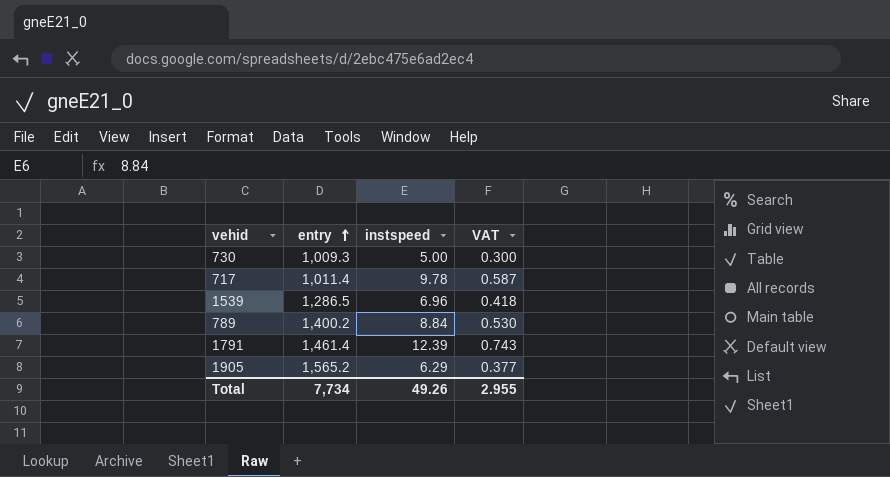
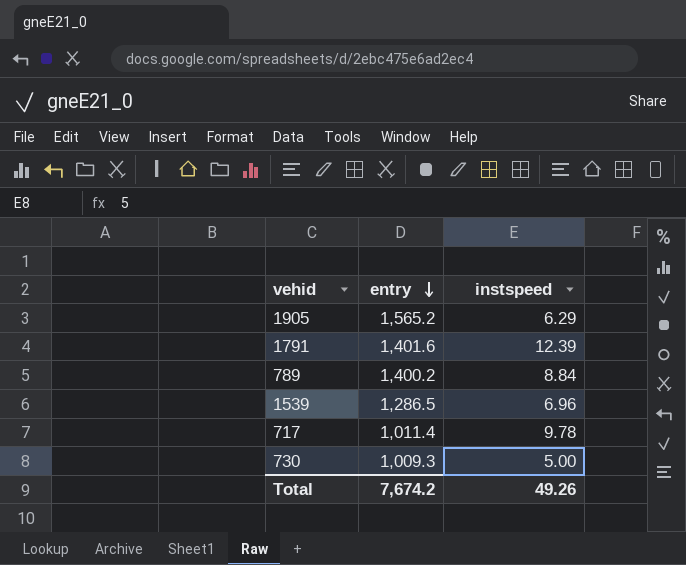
row order: entry ascending -> entry descending
column VAT | formula: [instspeed] * 0.06 -> none
1791 | entry: 1,461.4 -> 1,401.6
Total | entry: 7,734 -> 7,674.2

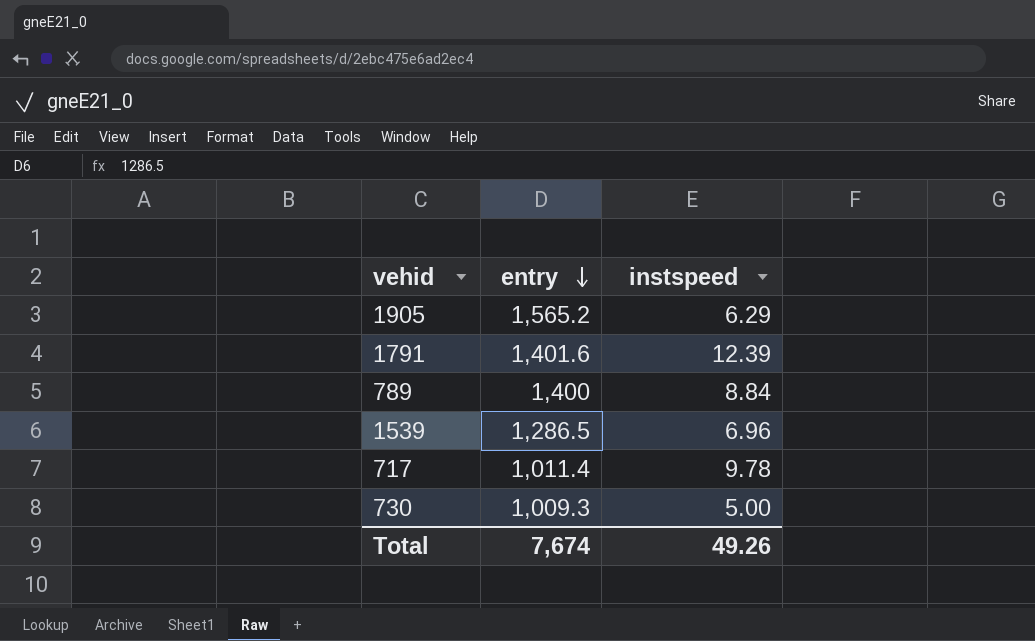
789 | entry: 1,400.2 -> 1,400
Total | entry: 7,674.2 -> 7,674

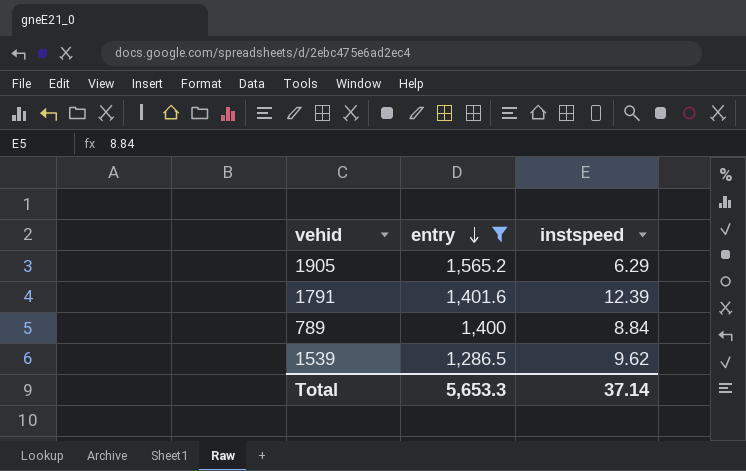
filter: none -> entry >= 1,286.5
1539 | instspeed: 6.96 -> 9.62
Total | entry: 7,674 -> 5,653.3
Total | instspeed: 49.26 -> 37.14

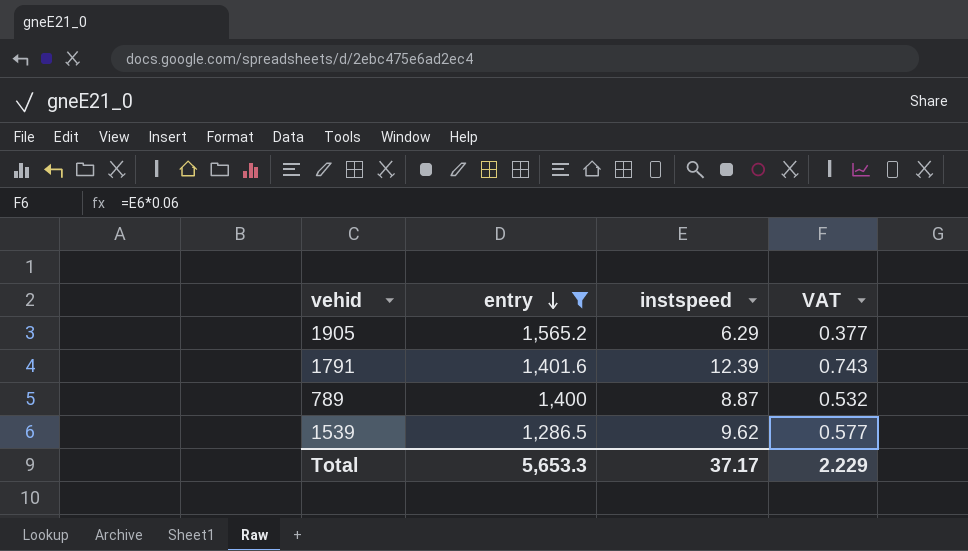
column VAT | formula: none -> [instspeed] * 0.06
789 | instspeed: 8.84 -> 8.87
Total | instspeed: 37.14 -> 37.17

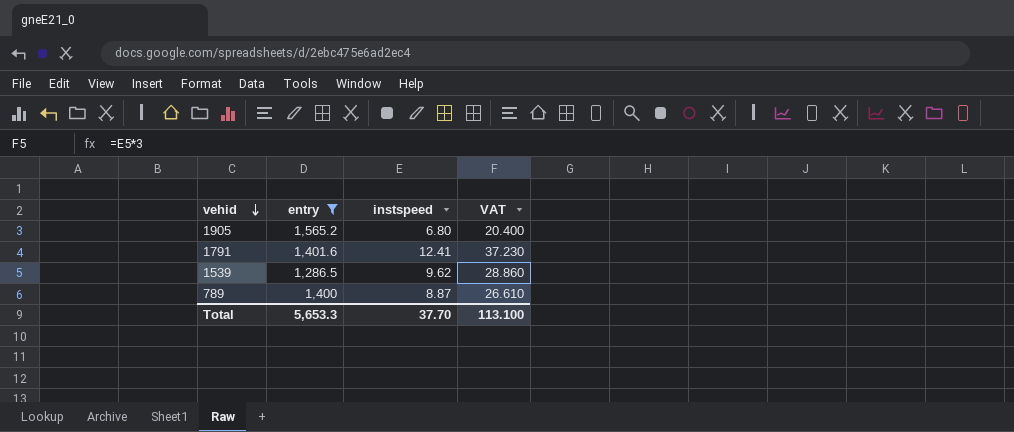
row order: entry descending -> vehid descending
column VAT | formula: [instspeed] * 0.06 -> [instspeed] * 3
1905 | instspeed: 6.29 -> 6.80
1791 | instspeed: 12.39 -> 12.41
Total | instspeed: 37.17 -> 37.70
Total | VAT: 2.229 -> 113.100

